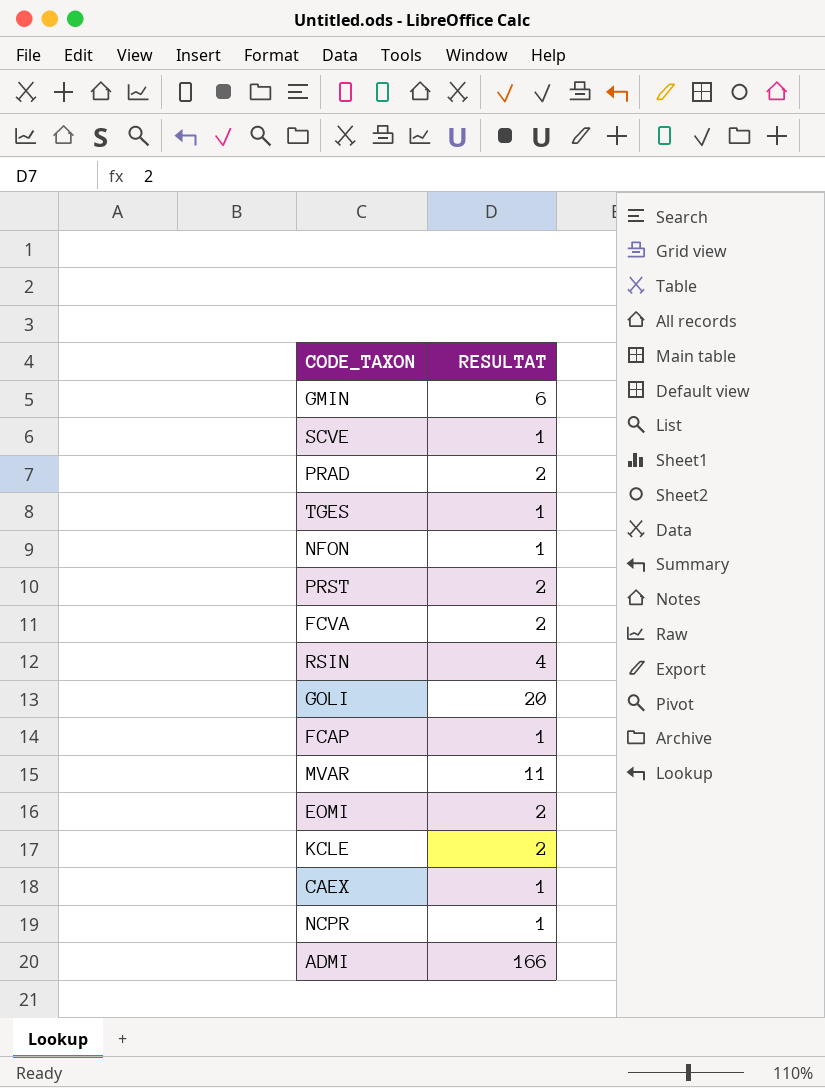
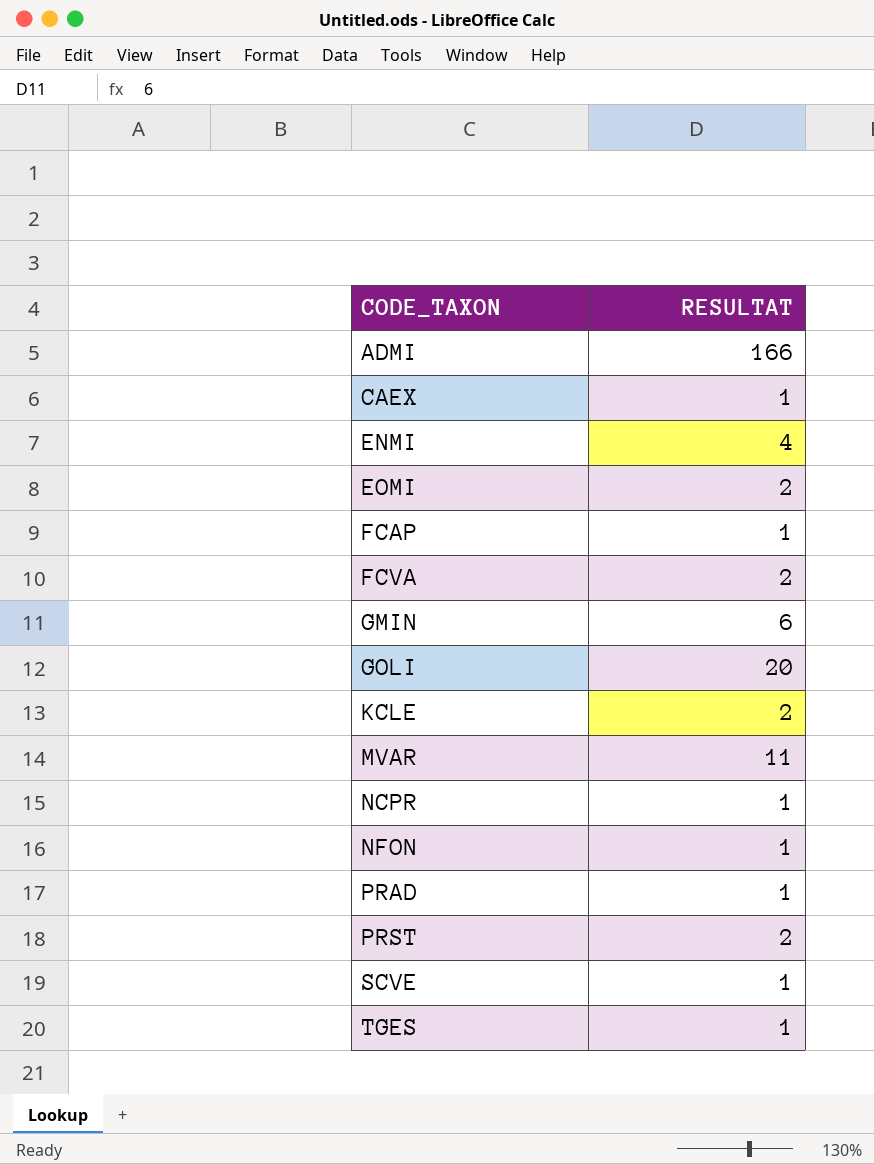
row order: none -> CODE_TAXON ascending
row RSIN: 4 -> none
row ENMI: none -> 4
PRAD | RESULTAT: 2 -> 1

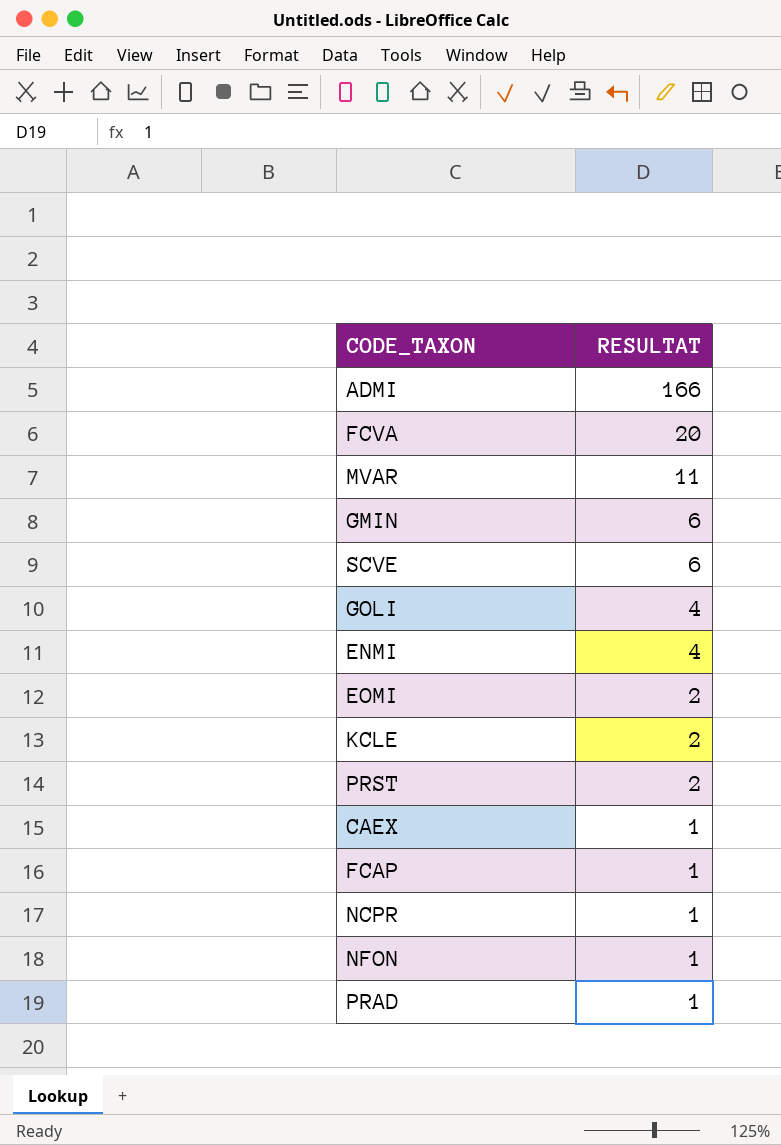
row order: CODE_TAXON ascending -> RESULTAT descending
row TGES: 1 -> none
FCVA | RESULTAT: 2 -> 20
SCVE | RESULTAT: 1 -> 6
GOLI | RESULTAT: 20 -> 4

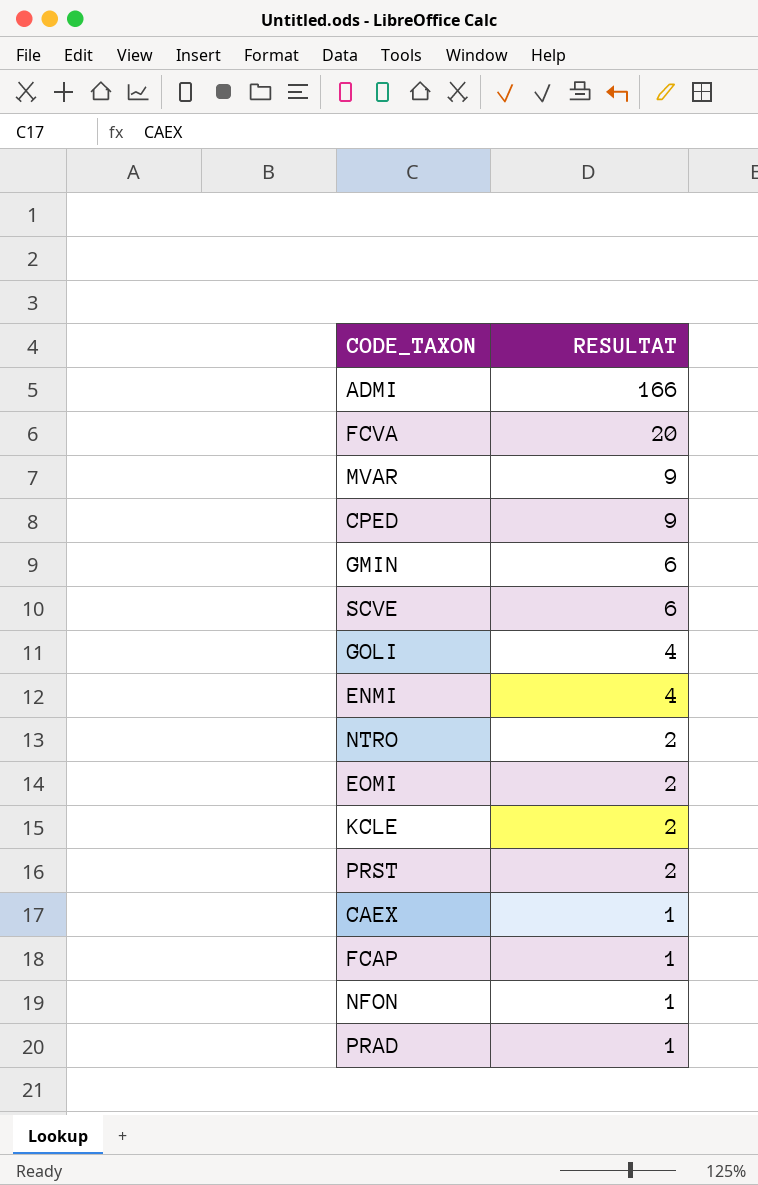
row NCPR: 1 -> none
MVAR | RESULTAT: 11 -> 9
row CPED: none -> 9
row NTRO: none -> 2

